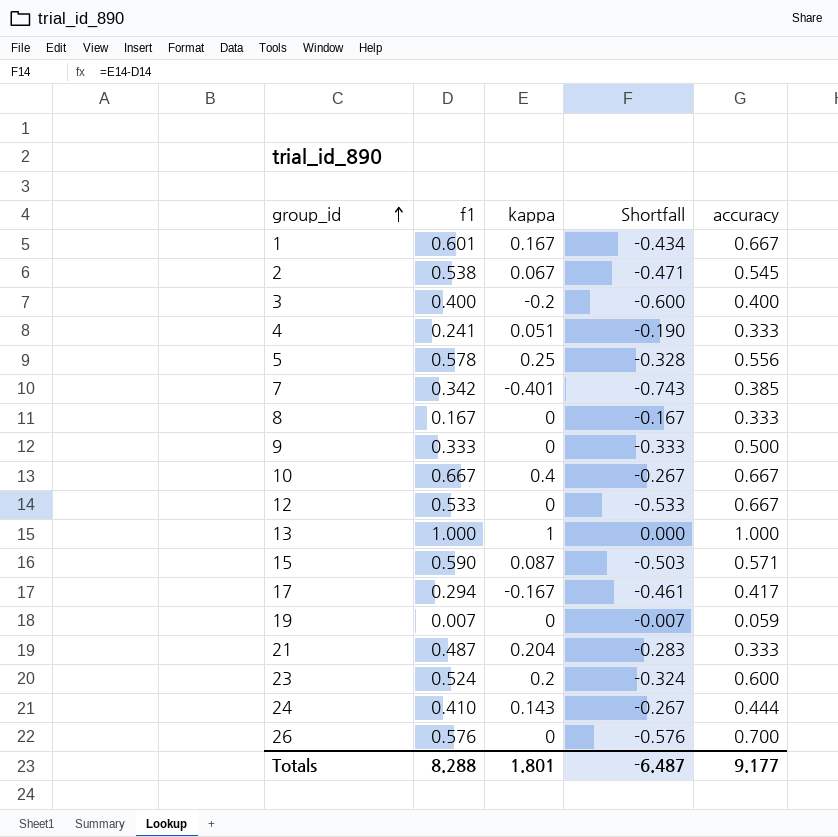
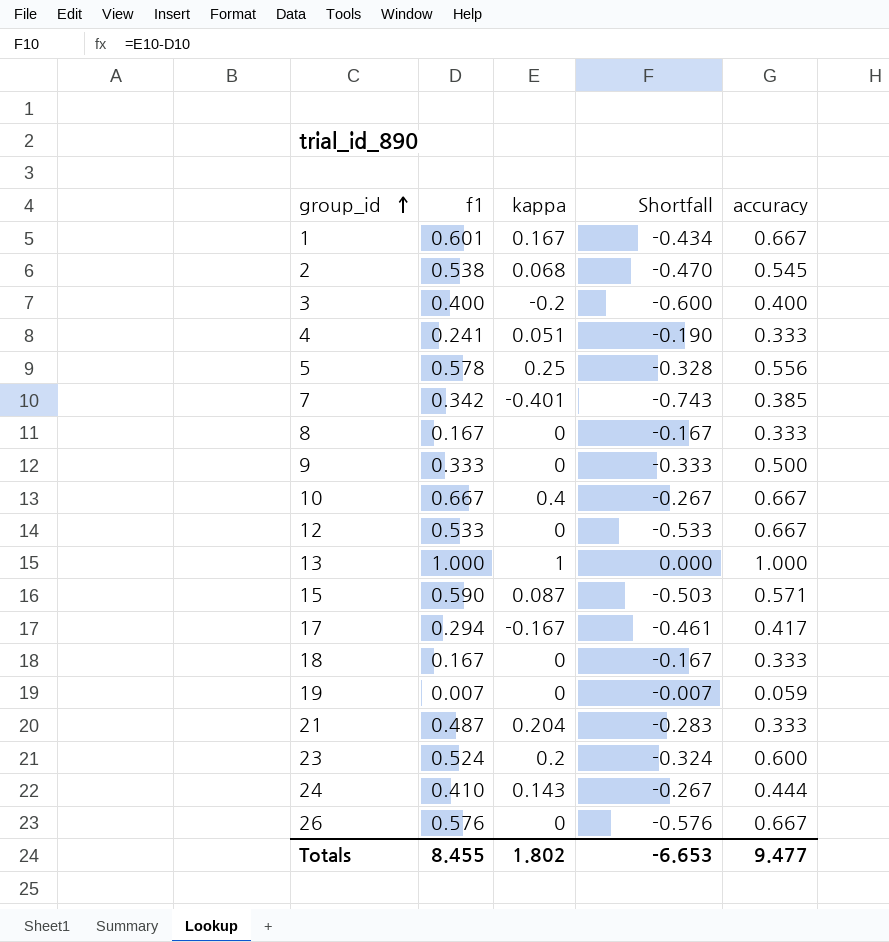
2 | kappa: 0.067 -> 0.068
2 | Shortfall: -0.471 -> -0.470
row 18: none -> 0.167 | 0 | -0.167 | 0.333
26 | accuracy: 0.700 -> 0.667
Totals | f1: 8.288 -> 8.455
Totals | kappa: 1.801 -> 1.802
Totals | Shortfall: -6.487 -> -6.653
Totals | accuracy: 9.177 -> 9.477

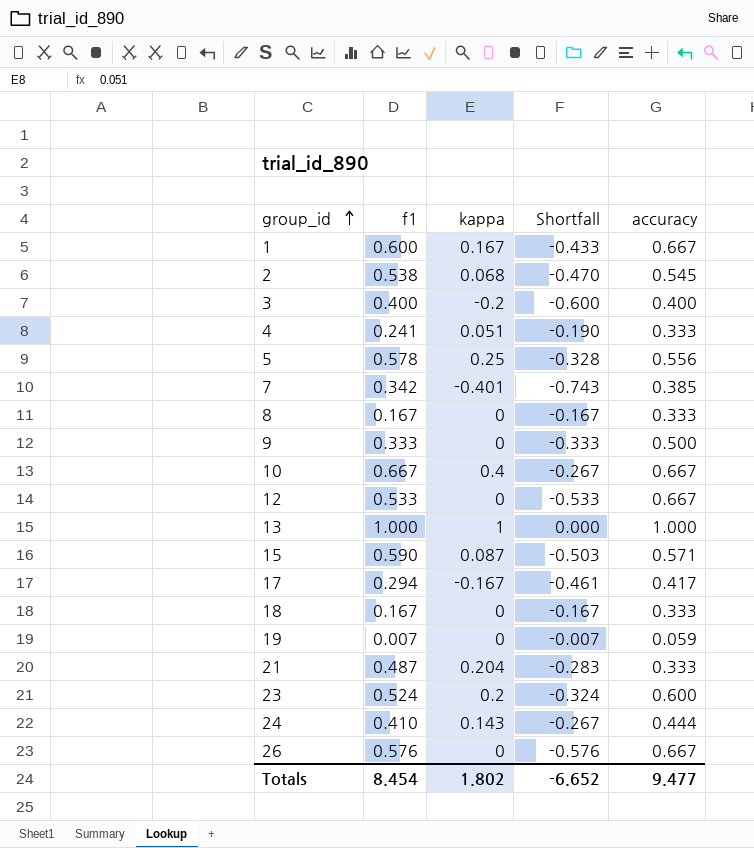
1 | f1: 0.601 -> 0.600
1 | Shortfall: -0.434 -> -0.433
Totals | f1: 8.455 -> 8.454
Totals | Shortfall: -6.653 -> -6.652

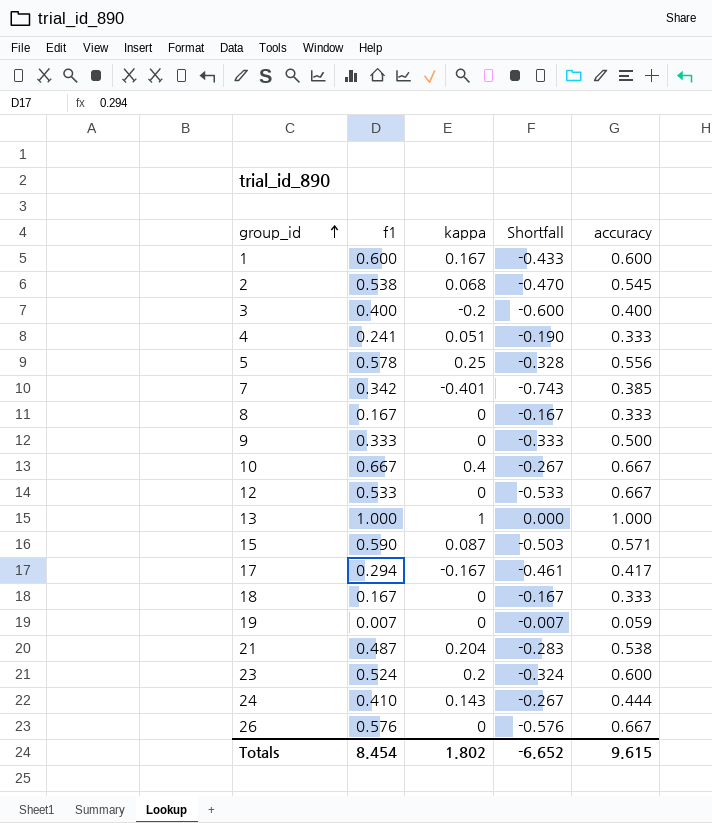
1 | accuracy: 0.667 -> 0.600
21 | accuracy: 0.333 -> 0.538
Totals | accuracy: 9.477 -> 9.615

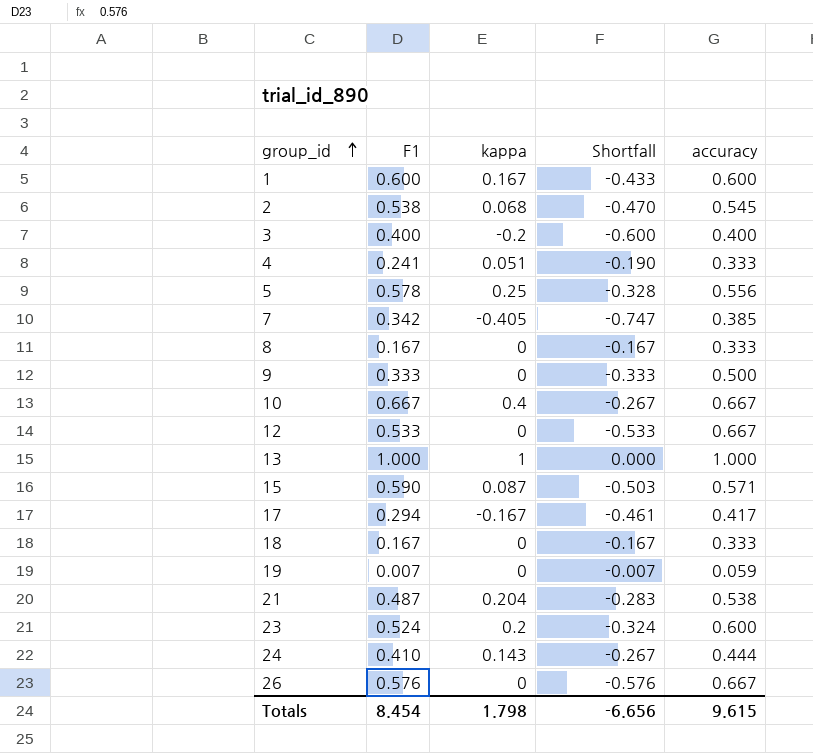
column name: f1 -> F1
7 | kappa: -0.401 -> -0.405
7 | Shortfall: -0.743 -> -0.747
Totals | kappa: 1.802 -> 1.798
Totals | Shortfall: -6.652 -> -6.656

